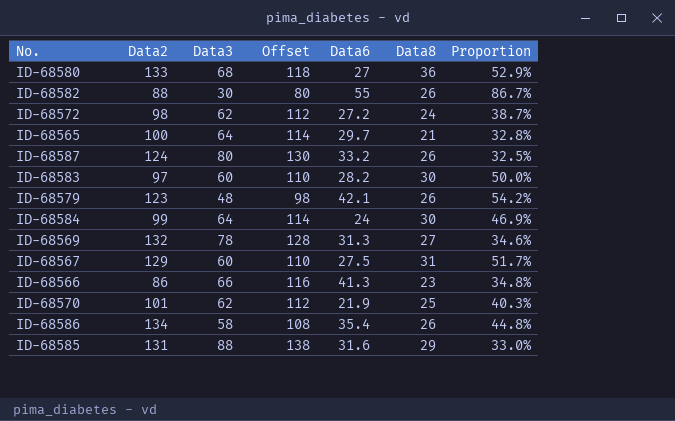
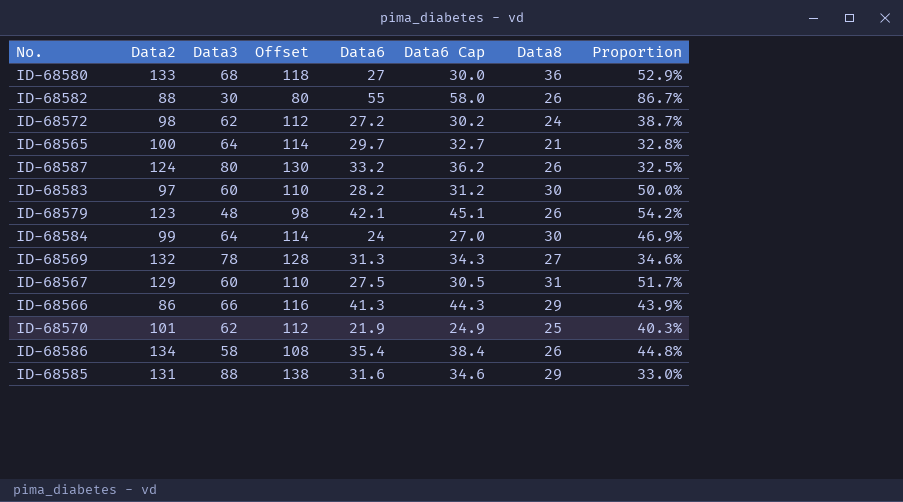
column Data6 Cap | formula: none -> [Data6] + 3
ID-68566 | Data8: 23 -> 29
ID-68566 | Proportion: 34.8% -> 43.9%

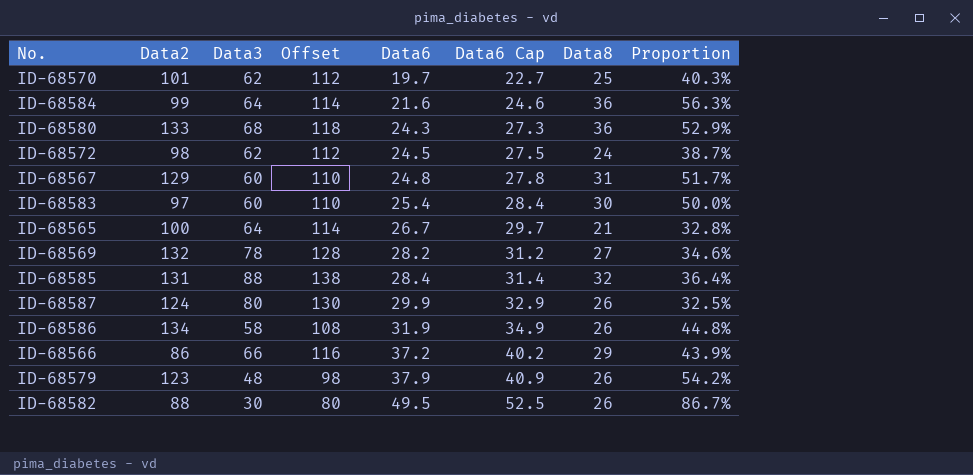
row order: none -> Data6 ascending
ID-68570 | Data6: 21.9 -> 19.7
ID-68570 | Data6 Cap: 24.9 -> 22.7
ID-68584 | Data6: 24 -> 21.6
ID-68584 | Data6 Cap: 27.0 -> 24.6
ID-68584 | Data8: 30 -> 36
ID-68584 | Proportion: 46.9% -> 56.3%
ID-68580 | Data6: 27 -> 24.3
ID-68580 | Data6 Cap: 30.0 -> 27.3
ID-68572 | Data6: 27.2 -> 24.5
ID-68572 | Data6 Cap: 30.2 -> 27.5
ID-68567 | Data6: 27.5 -> 24.8
ID-68567 | Data6 Cap: 30.5 -> 27.8
ID-68583 | Data6: 28.2 -> 25.4
ID-68583 | Data6 Cap: 31.2 -> 28.4
ID-68565 | Data6: 29.7 -> 26.7
ID-68565 | Data6 Cap: 32.7 -> 29.7
ID-68569 | Data6: 31.3 -> 28.2
ID-68569 | Data6 Cap: 34.3 -> 31.2
ID-68585 | Data6: 31.6 -> 28.4
ID-68585 | Data6 Cap: 34.6 -> 31.4
ID-68585 | Data8: 29 -> 32
ID-68585 | Proportion: 33.0% -> 36.4%
ID-68587 | Data6: 33.2 -> 29.9
ID-68587 | Data6 Cap: 36.2 -> 32.9
ID-68586 | Data6: 35.4 -> 31.9
ID-68586 | Data6 Cap: 38.4 -> 34.9
ID-68566 | Data6: 41.3 -> 37.2
ID-68566 | Data6 Cap: 44.3 -> 40.2
ID-68579 | Data6: 42.1 -> 37.9
ID-68579 | Data6 Cap: 45.1 -> 40.9
ID-68582 | Data6: 55 -> 49.5
ID-68582 | Data6 Cap: 58.0 -> 52.5

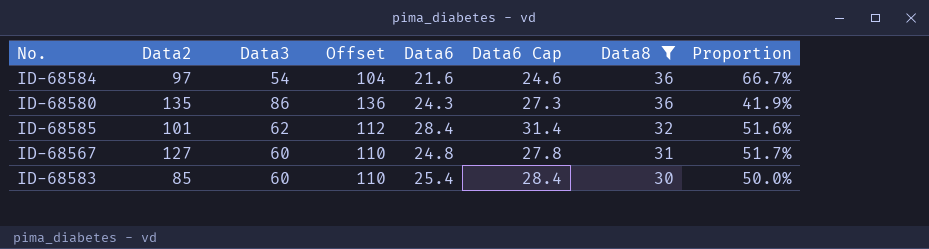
filter: none -> Data8 >= 30
row order: Data6 ascending -> Data8 descending
ID-68584 | Data2: 99 -> 97
ID-68584 | Data3: 64 -> 54
ID-68584 | Offset: 114 -> 104
ID-68584 | Proportion: 56.3% -> 66.7%
ID-68580 | Data2: 133 -> 135
ID-68580 | Data3: 68 -> 86
ID-68580 | Offset: 118 -> 136
ID-68580 | Proportion: 52.9% -> 41.9%
ID-68585 | Data2: 131 -> 101
ID-68585 | Data3: 88 -> 62
ID-68585 | Offset: 138 -> 112
ID-68585 | Proportion: 36.4% -> 51.6%
ID-68567 | Data2: 129 -> 127
ID-68583 | Data2: 97 -> 85

